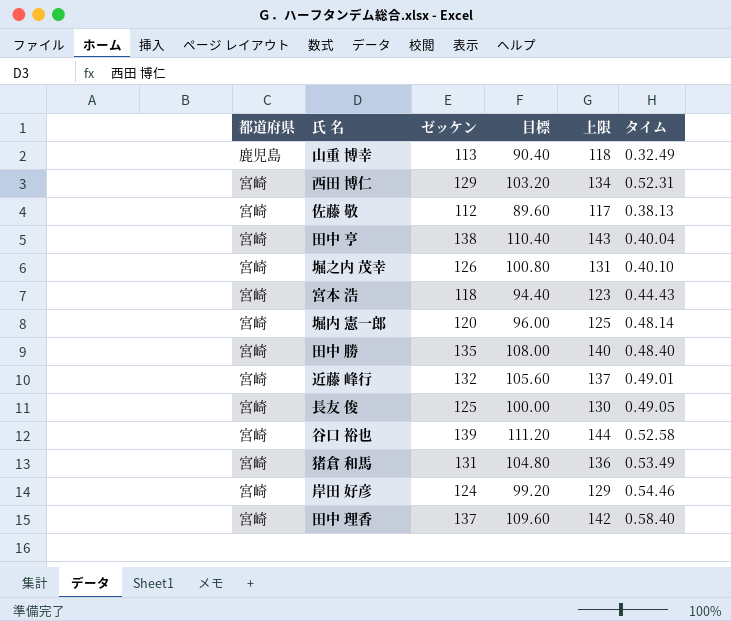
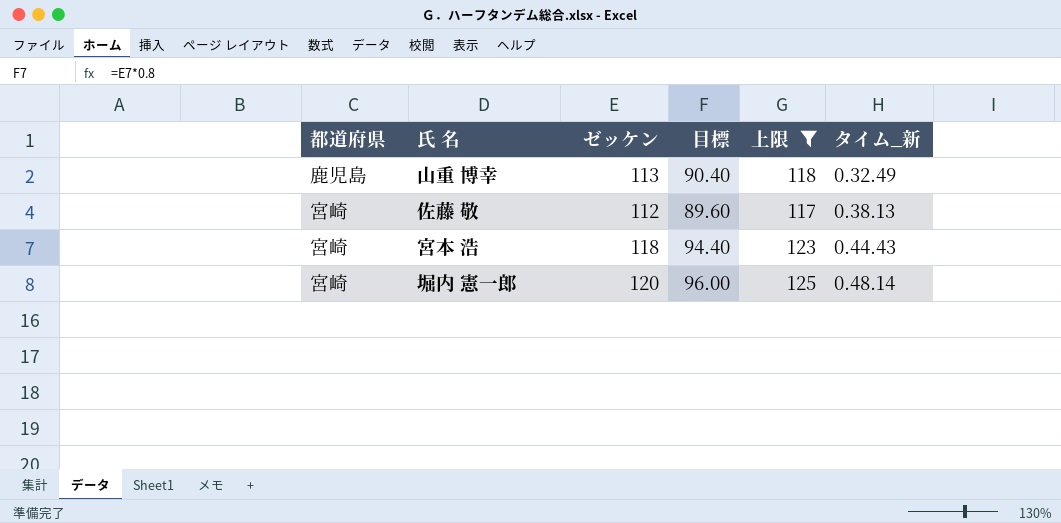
filter: none -> 上限 <= 125
column name: タイム -> タイム_新

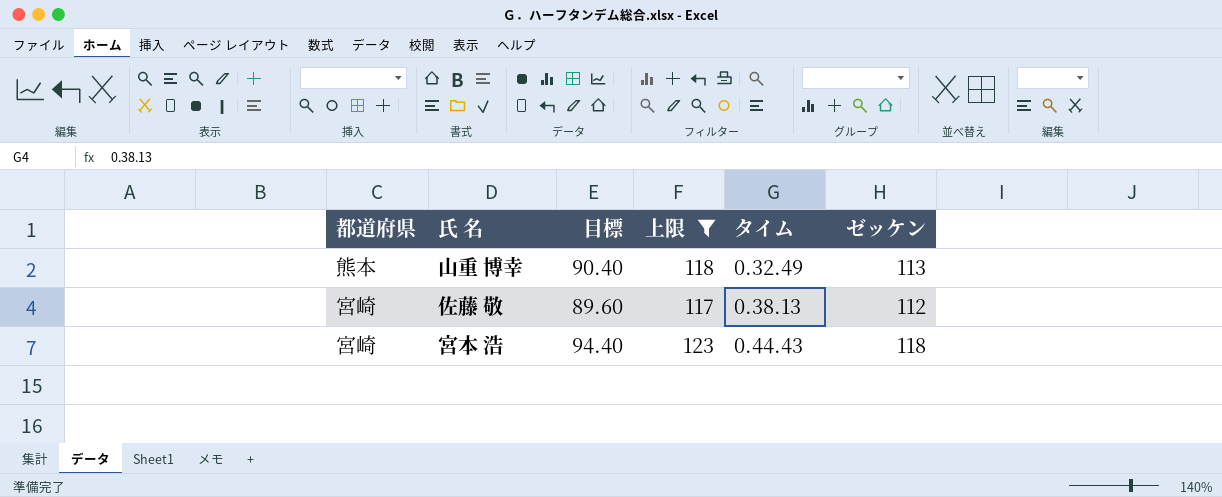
column name: タイム_新 -> タイム
column ゼッケン | position: 3 -> 6
row 堀内 憲一郎: 宮崎 | 120 | 96.00 | 125 | 0.48.14 -> none
山重 博幸 | 都道府県: 鹿児島 -> 熊本

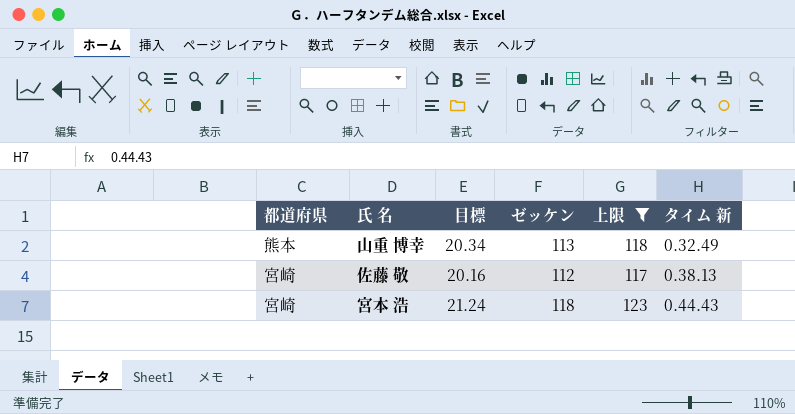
column 目標 | formula: [ゼッケン] * 0.8 -> [ゼッケン] * 0.18
column ゼッケン | position: 6 -> 4
column name: タイム -> タイム 新

